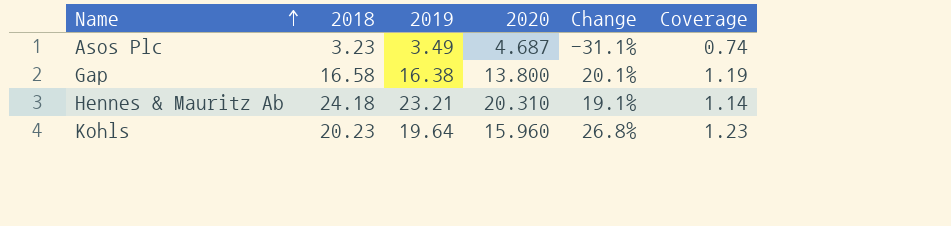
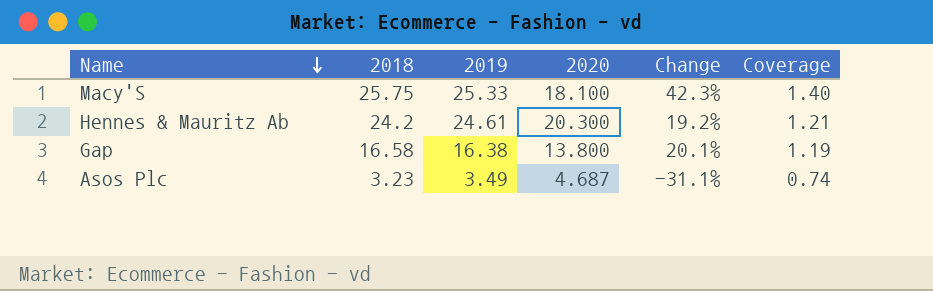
row order: Name ascending -> Name descending
row Kohls: 20.23 | 19.64 | 15.960 | 26.8% | 1.23 -> none
row Macy'S: none -> 25.75 | 25.33 | 18.100 | 42.3% | 1.40
Hennes & Mauritz Ab | 2018: 24.18 -> 24.2
Hennes & Mauritz Ab | 2019: 23.21 -> 24.61
Hennes & Mauritz Ab | 2020: 20.310 -> 20.300
Hennes & Mauritz Ab | Change: 19.1% -> 19.2%
Hennes & Mauritz Ab | Coverage: 1.14 -> 1.21

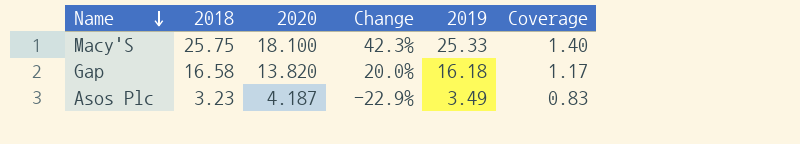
column 2019 | position: 3 -> 5
row Hennes & Mauritz Ab: 24.2 | 24.61 | 20.300 | 19.2% | 1.21 -> none
Gap | 2020: 13.800 -> 13.820
Gap | Change: 20.1% -> 20.0%
Gap | 2019: 16.38 -> 16.18
Gap | Coverage: 1.19 -> 1.17
Asos Plc | 2020: 4.687 -> 4.187
Asos Plc | Change: -31.1% -> -22.9%
Asos Plc | Coverage: 0.74 -> 0.83

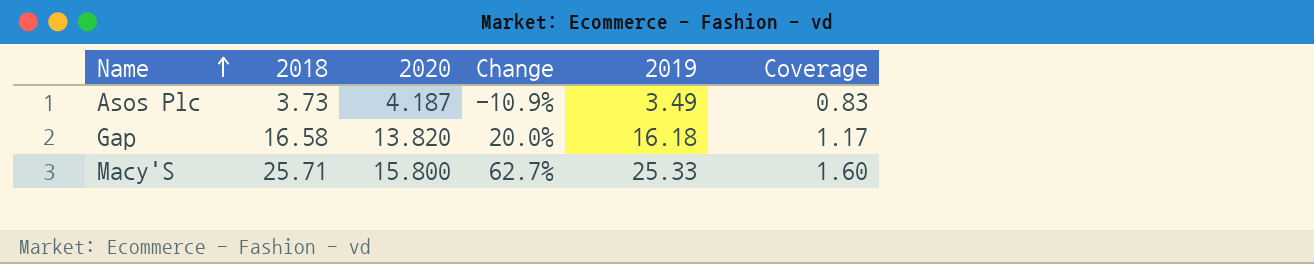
row order: Name descending -> Name ascending
Asos Plc | 2018: 3.23 -> 3.73
Asos Plc | Change: -22.9% -> -10.9%
Macy'S | 2018: 25.75 -> 25.71
Macy'S | 2020: 18.100 -> 15.800
Macy'S | Change: 42.3% -> 62.7%
Macy'S | Coverage: 1.40 -> 1.60

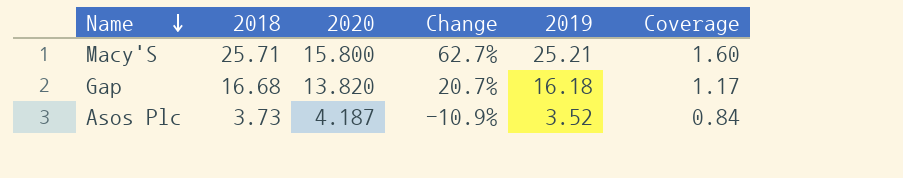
row order: Name ascending -> Name descending
Macy'S | 2019: 25.33 -> 25.21
Gap | 2018: 16.58 -> 16.68
Gap | Change: 20.0% -> 20.7%
Asos Plc | 2019: 3.49 -> 3.52
Asos Plc | Coverage: 0.83 -> 0.84

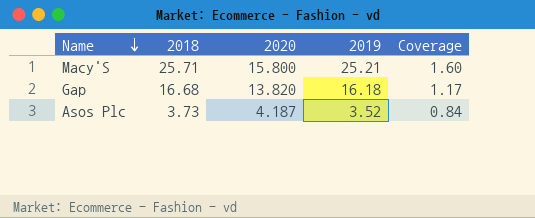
column Change | formula: ([2018] - [2020]) / [2020] -> none

